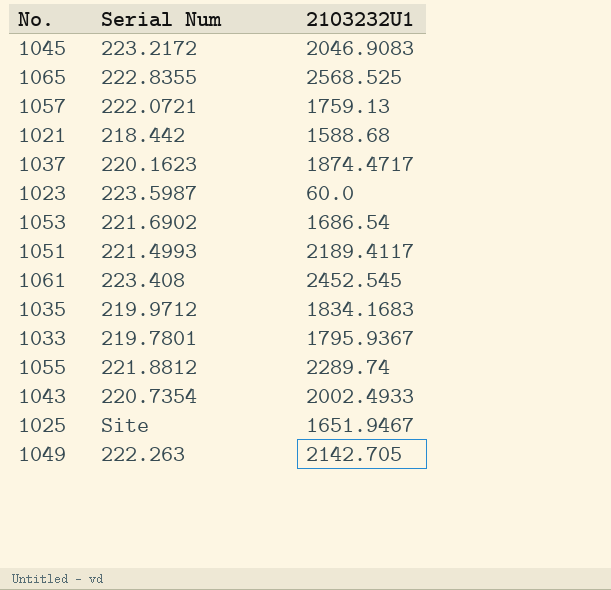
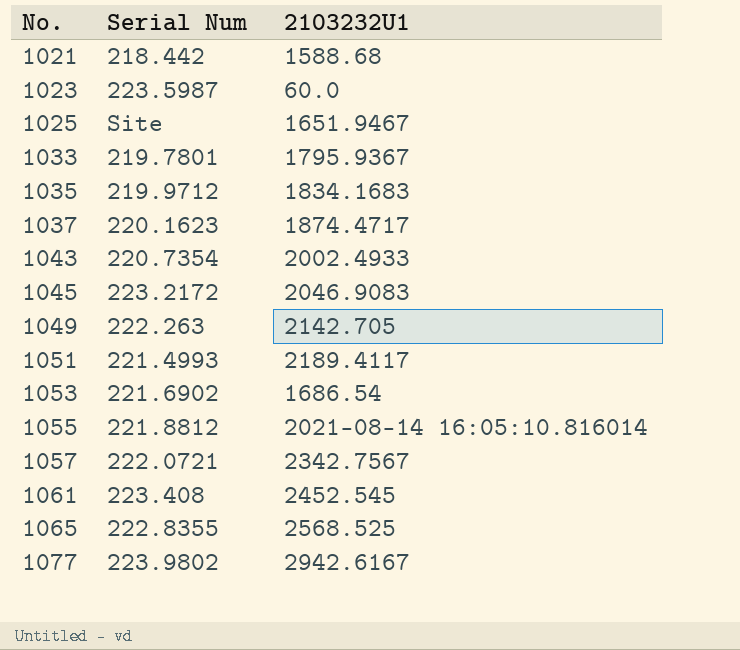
row order: none -> No. ascending
1055 | 2103232U1: 2289.74 -> 2021-08-14 16:05:10.816014
1057 | 2103232U1: 1759.13 -> 2342.7567
row 1077: none -> 223.9802 | 2942.6167

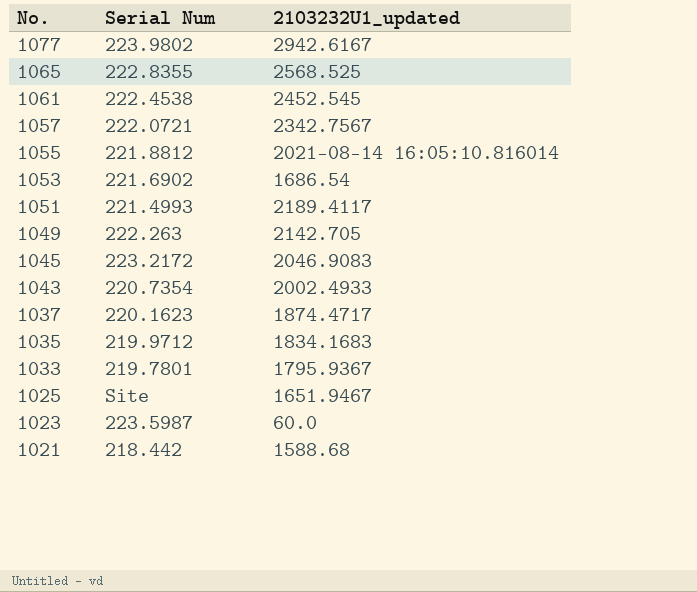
row order: No. ascending -> No. descending
column name: 2103232U1 -> 2103232U1_updated
1061 | Serial Num: 223.408 -> 222.4538

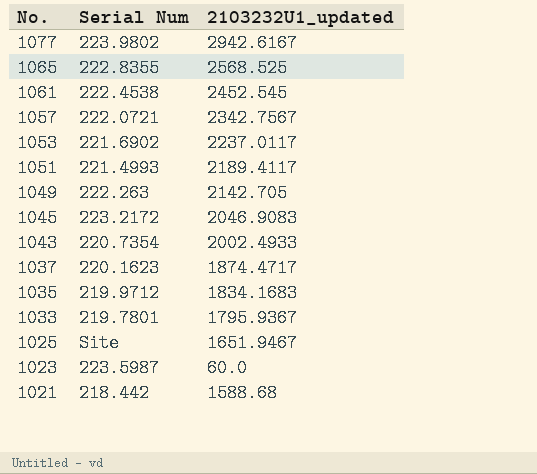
row 1055: 221.8812 | 2021-08-14 16:05:10.816014 -> none
1053 | 2103232U1_updated: 1686.54 -> 2237.0117

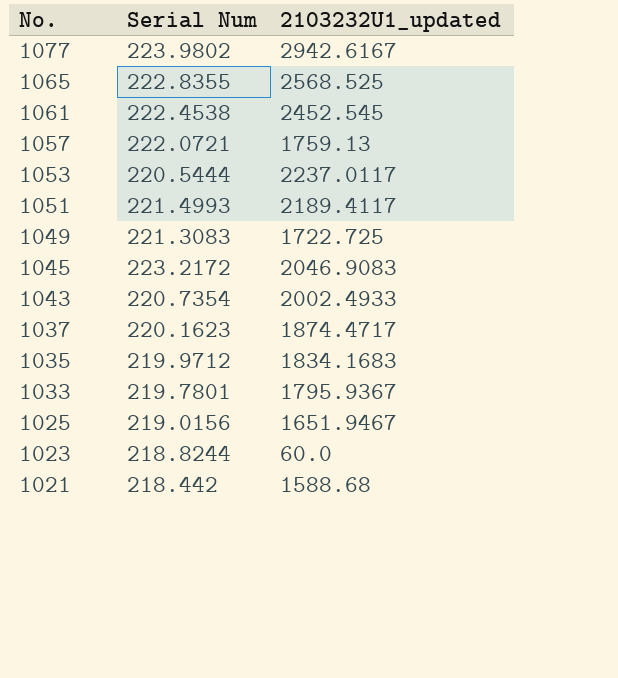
1057 | 2103232U1_updated: 2342.7567 -> 1759.13
1053 | Serial Num: 221.6902 -> 220.5444
1049 | Serial Num: 222.263 -> 221.3083
1049 | 2103232U1_updated: 2142.705 -> 1722.725
1025 | Serial Num: Site -> 219.0156
1023 | Serial Num: 223.5987 -> 218.8244

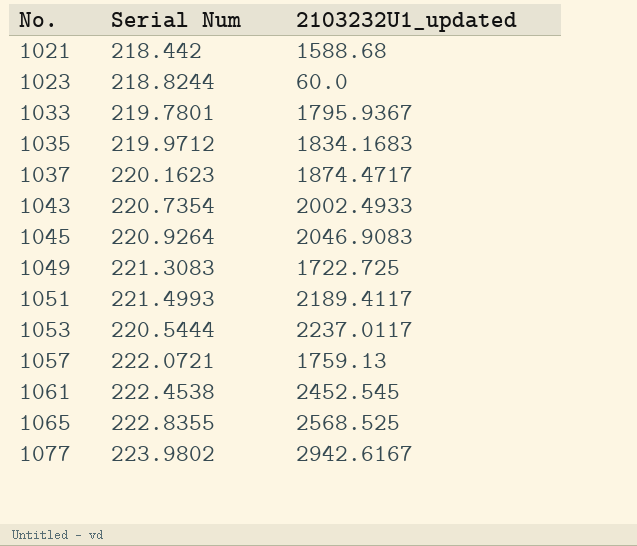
row order: No. descending -> No. ascending
row 1025: 219.0156 | 1651.9467 -> none
1045 | Serial Num: 223.2172 -> 220.9264

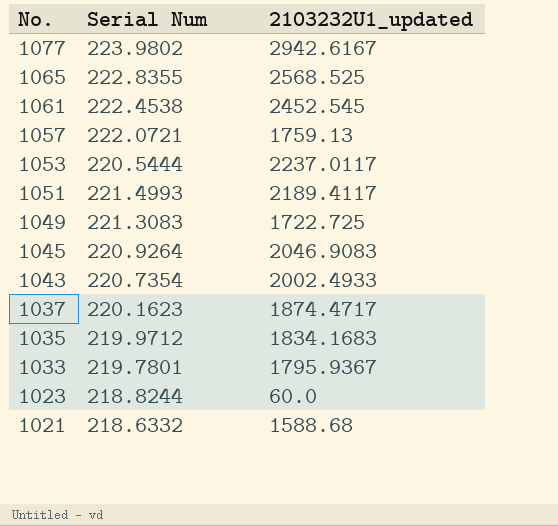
row order: No. ascending -> No. descending
1021 | Serial Num: 218.442 -> 218.6332

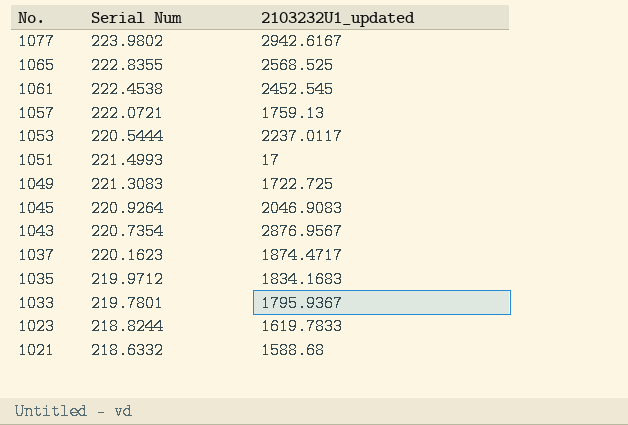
1051 | 2103232U1_updated: 2189.4117 -> 17
1043 | 2103232U1_updated: 2002.4933 -> 2876.9567
1023 | 2103232U1_updated: 60.0 -> 1619.7833

